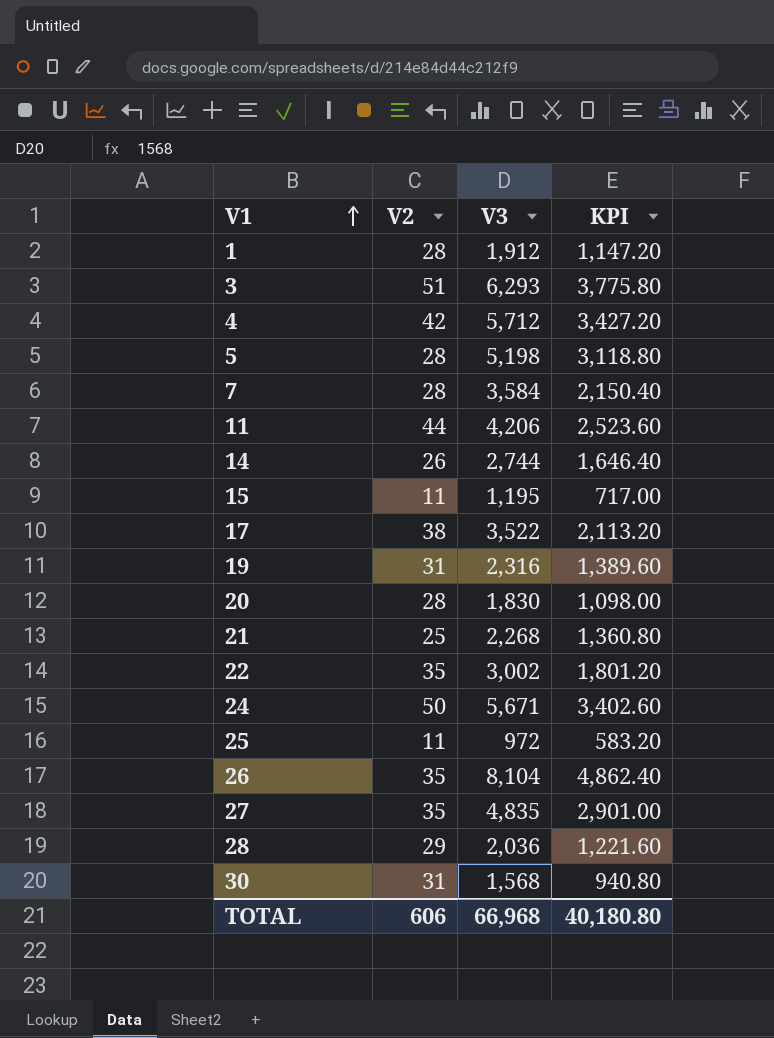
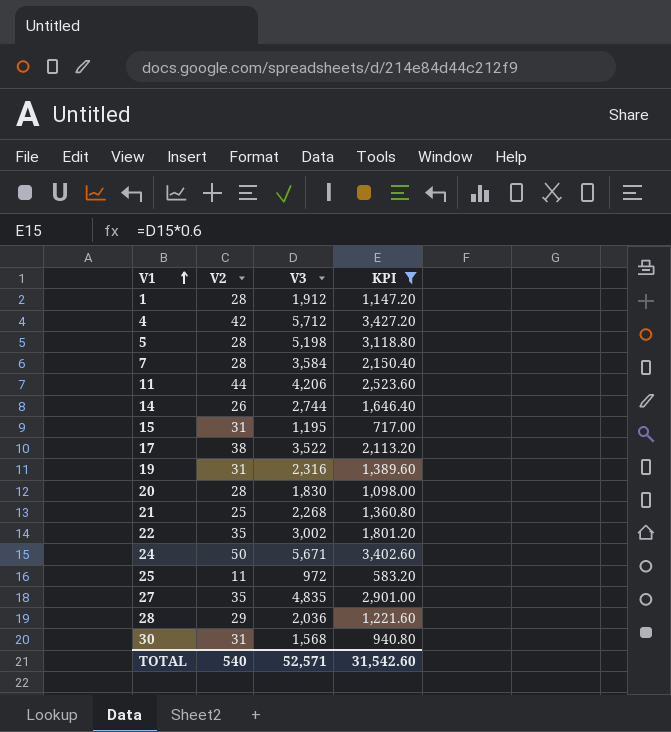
filter: none -> KPI <= 3,427.20
15 | V2: 11 -> 31
TOTAL | V2: 606 -> 540
TOTAL | V3: 66,968 -> 52,571
TOTAL | KPI: 40,180.80 -> 31,542.60

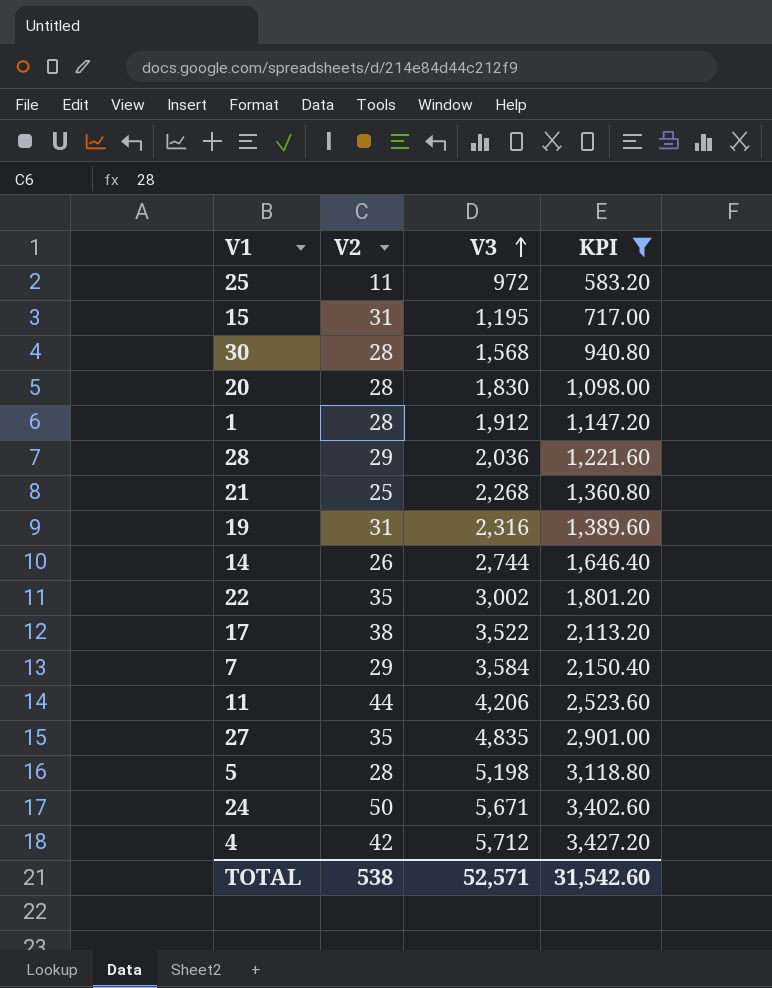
row order: V1 ascending -> V3 ascending
30 | V2: 31 -> 28
7 | V2: 28 -> 29
TOTAL | V2: 540 -> 538

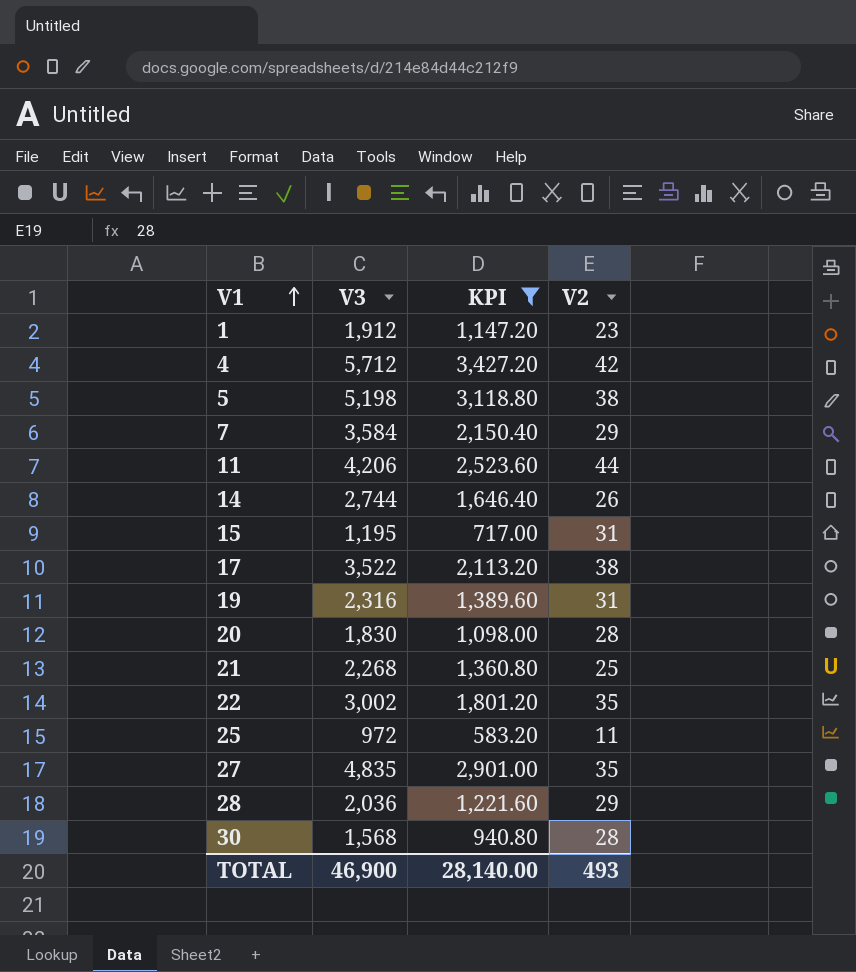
row order: V3 ascending -> V1 ascending
column V2 | position: 2 -> 4
row 24: 50 | 5,671 | 3,402.60 -> none
1 | V2: 28 -> 23
5 | V2: 28 -> 38
TOTAL | V3: 52,571 -> 46,900
TOTAL | KPI: 31,542.60 -> 28,140.00
TOTAL | V2: 538 -> 493

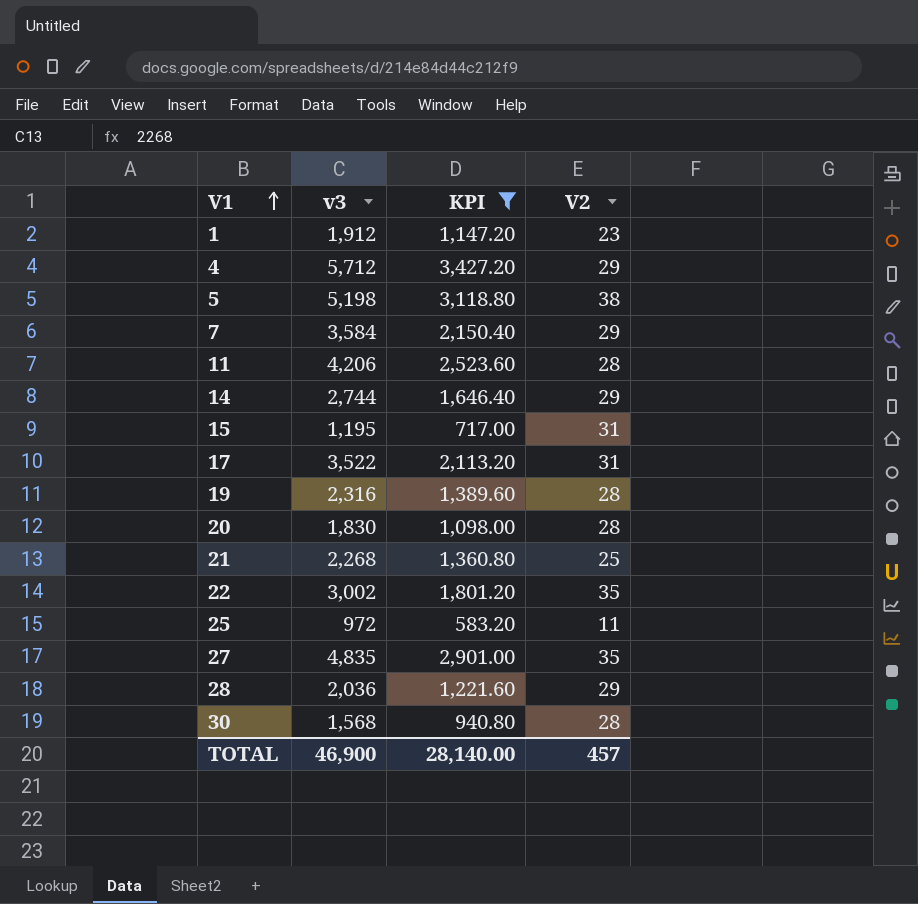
column name: V3 -> v3
4 | V2: 42 -> 29
11 | V2: 44 -> 28
14 | V2: 26 -> 29
17 | V2: 38 -> 31
19 | V2: 31 -> 28
TOTAL | V2: 493 -> 457

